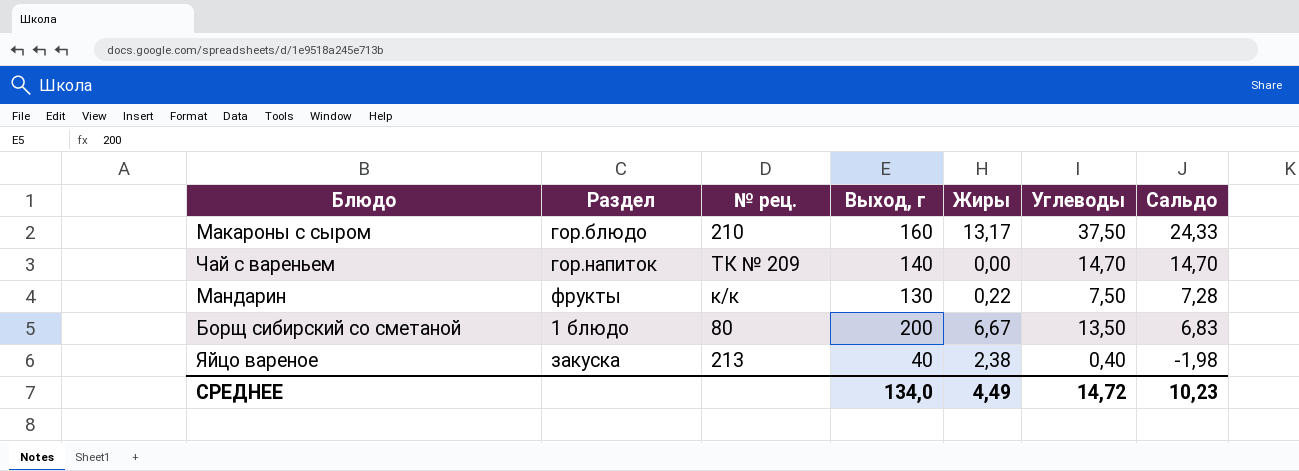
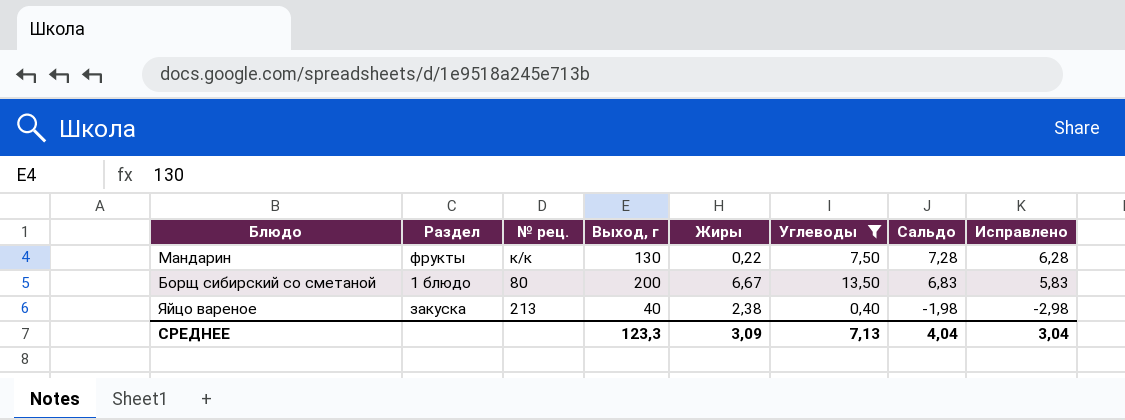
filter: none -> Углеводы <= 13,50
column Исправлено | formula: none -> [Сальдо] - 1
СРЕДНЕЕ | Выход, г: 134,0 -> 123,3
СРЕДНЕЕ | Жиры: 4,49 -> 3,09
СРЕДНЕЕ | Углеводы: 14,72 -> 7,13
СРЕДНЕЕ | Сальдо: 10,23 -> 4,04

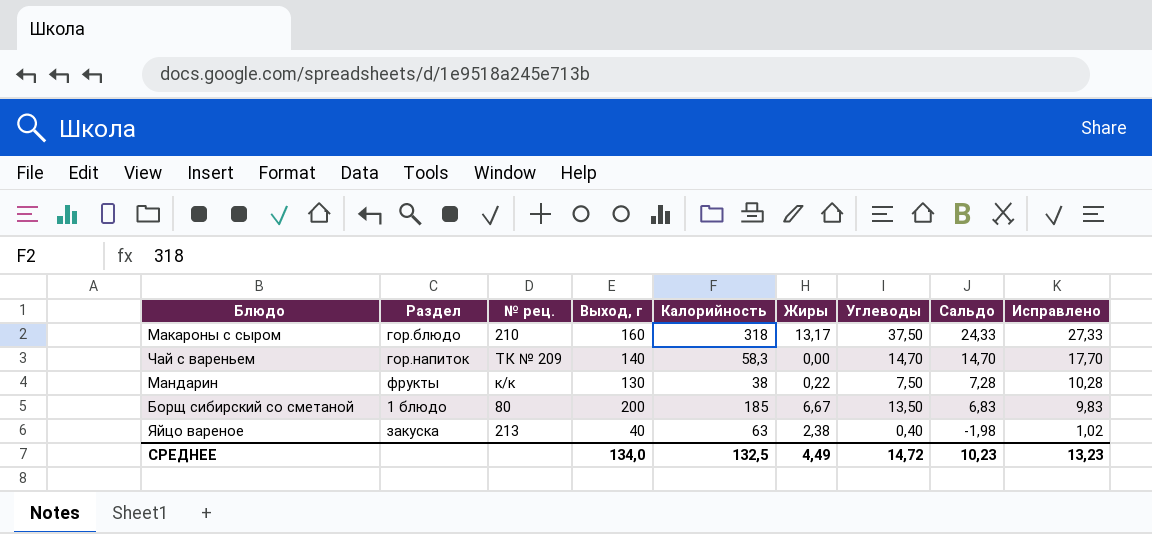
filter: Углеводы <= 13,50 -> none
column Калорийность | position: none -> 5
column Исправлено | formula: [Сальдо] - 1 -> [Сальдо] + 3
СРЕДНЕЕ | Выход, г: 123,3 -> 134,0
СРЕДНЕЕ | Жиры: 3,09 -> 4,49
СРЕДНЕЕ | Углеводы: 7,13 -> 14,72
СРЕДНЕЕ | Сальдо: 4,04 -> 10,23
СРЕДНЕЕ | Исправлено: 3,04 -> 13,23

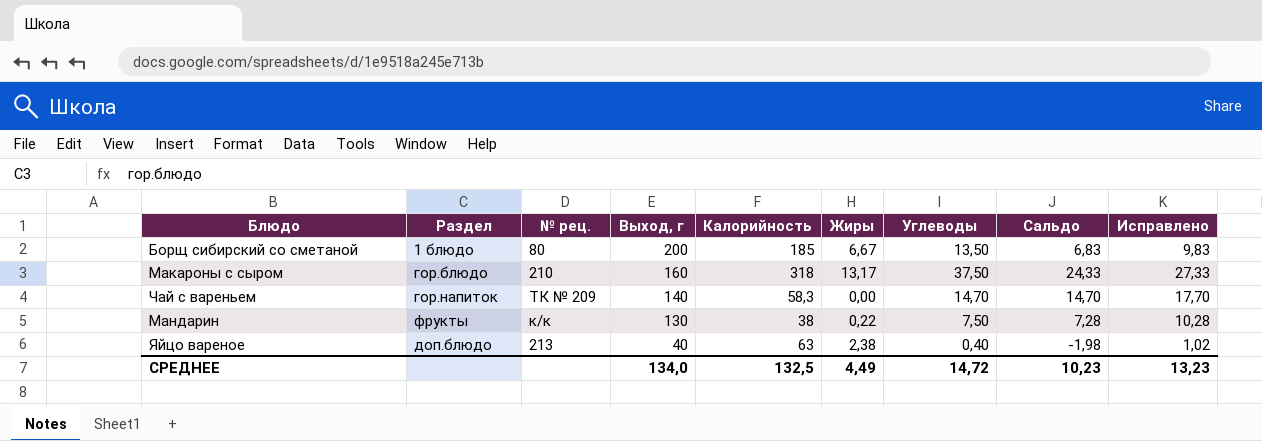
row order: Сальдо descending -> Выход, г descending
Яйцо вареное | Раздел: закуска -> доп.блюдо

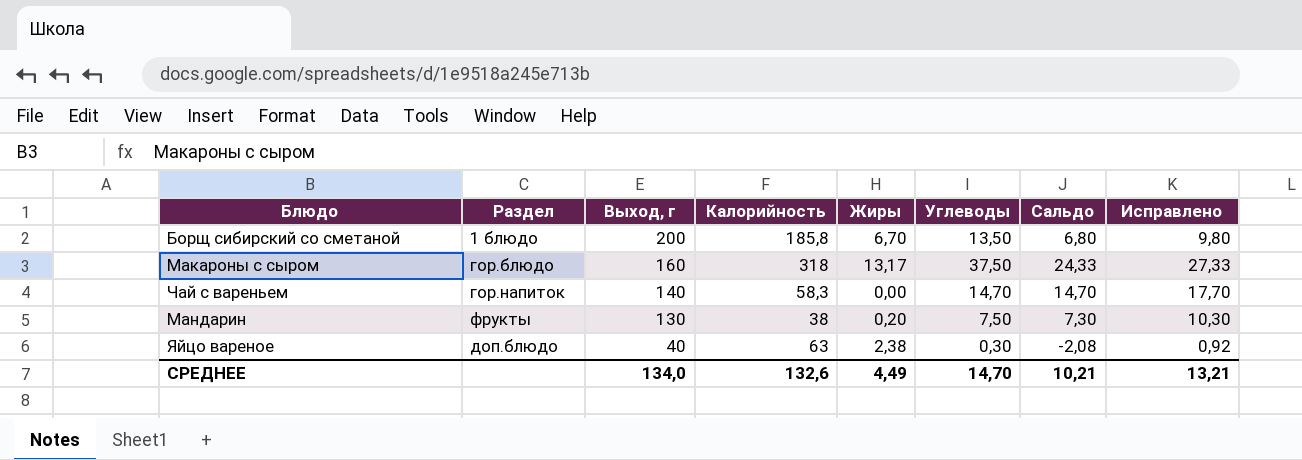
column № рец. | position: 3 -> none
Борщ сибирский со сметаной | Калорийность: 185 -> 185,8
Борщ сибирский со сметаной | Жиры: 6,67 -> 6,70
Борщ сибирский со сметаной | Сальдо: 6,83 -> 6,80
Борщ сибирский со сметаной | Исправлено: 9,83 -> 9,80
Мандарин | Жиры: 0,22 -> 0,20
Мандарин | Сальдо: 7,28 -> 7,30
Мандарин | Исправлено: 10,28 -> 10,30
Яйцо вареное | Углеводы: 0,40 -> 0,30
Яйцо вареное | Сальдо: -1,98 -> -2,08
Яйцо вареное | Исправлено: 1,02 -> 0,92
СРЕДНЕЕ | Калорийность: 132,5 -> 132,6
СРЕДНЕЕ | Углеводы: 14,72 -> 14,70
СРЕДНЕЕ | Сальдо: 10,23 -> 10,21
СРЕДНЕЕ | Исправлено: 13,23 -> 13,21

